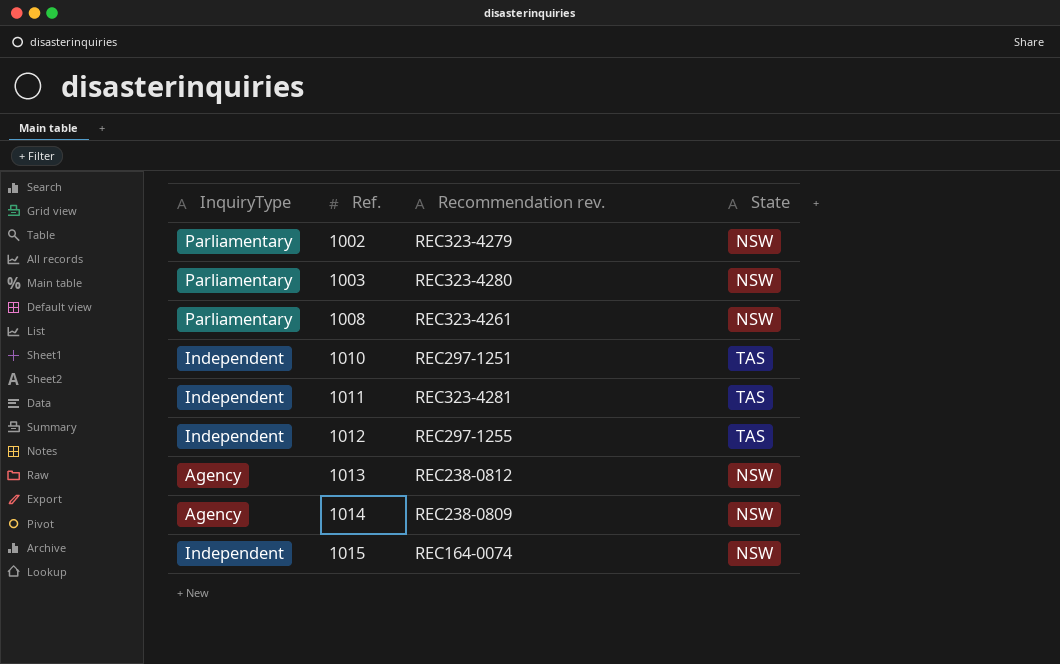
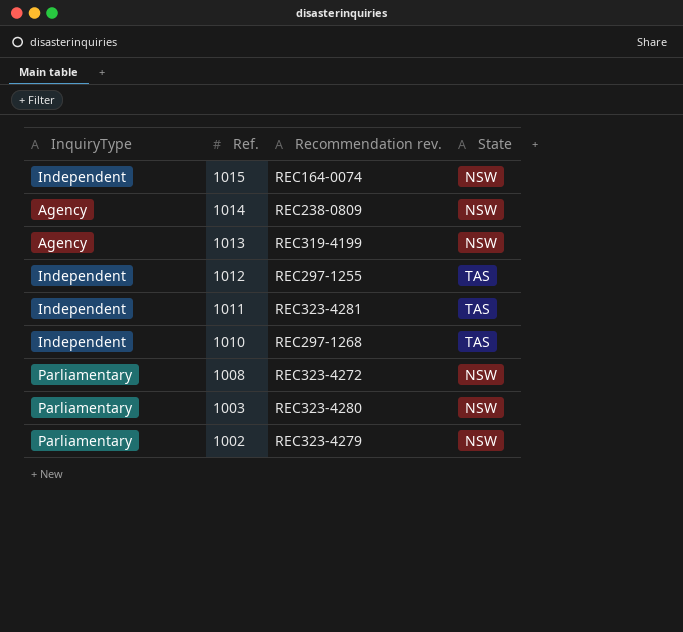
row order: Ref. ascending -> Ref. descending
1013 | Recommendation rev.: REC238-0812 -> REC319-4199
1010 | Recommendation rev.: REC297-1251 -> REC297-1268
1008 | Recommendation rev.: REC323-4261 -> REC323-4272

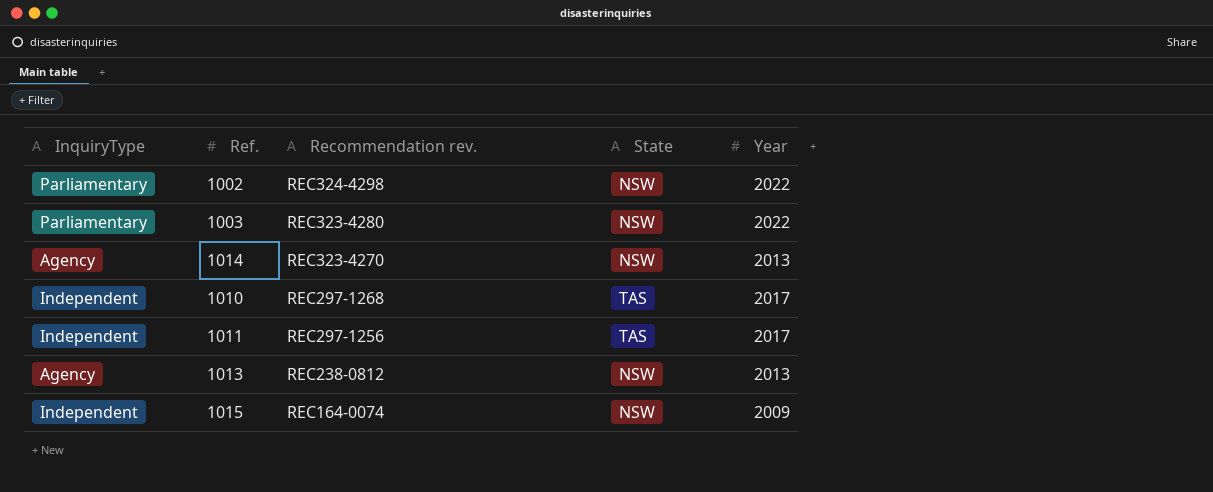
row order: Ref. descending -> Recommendation rev. descending
column Year | position: none -> 5
row 1012: Independent | REC297-1255 | TAS -> none
row 1008: Parliamentary | REC323-4272 | NSW -> none
1002 | Recommendation rev.: REC323-4279 -> REC324-4298
1014 | Recommendation rev.: REC238-0809 -> REC323-4270
1011 | Recommendation rev.: REC323-4281 -> REC297-1256
1013 | Recommendation rev.: REC319-4199 -> REC238-0812

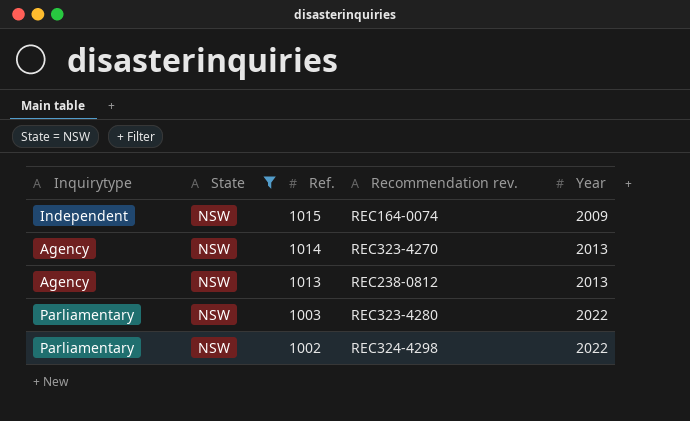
filter: none -> State = NSW
row order: Recommendation rev. descending -> Ref. descending
column name: InquiryType -> Inquirytype
column State | position: 4 -> 2

